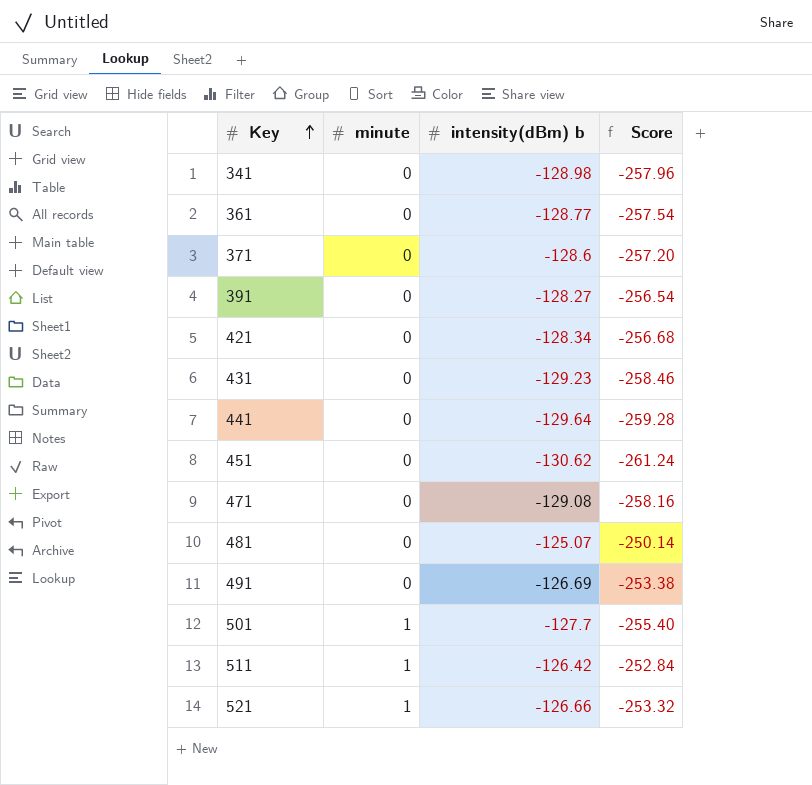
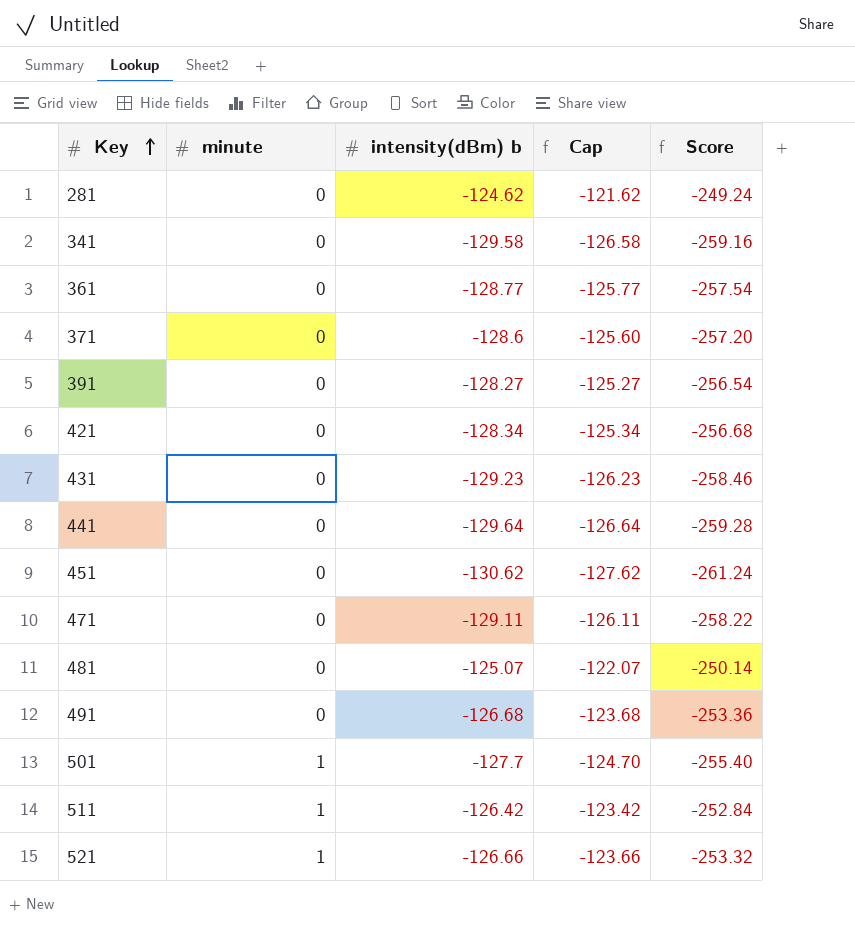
column Cap | formula: none -> [intensity(dBm) b] + 3
row 281: none -> 0 | -124.62 | -121.62 | -249.24
341 | intensity(dBm) b: -128.98 -> -129.58
341 | Score: -257.96 -> -259.16
471 | intensity(dBm) b: -129.08 -> -129.11
471 | Score: -258.16 -> -258.22
491 | intensity(dBm) b: -126.69 -> -126.68
491 | Score: -253.38 -> -253.36

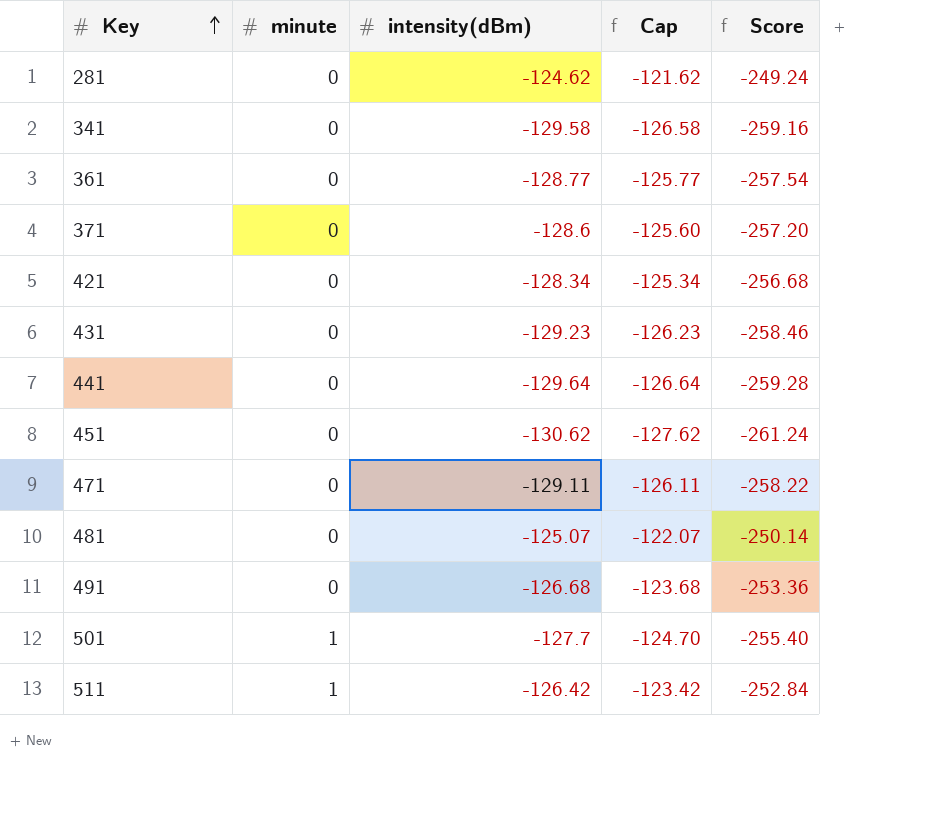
column name: intensity(dBm) b -> intensity(dBm)
row 391: 0 | -128.27 | -125.27 | -256.54 -> none
row 521: 1 | -126.66 | -123.66 | -253.32 -> none

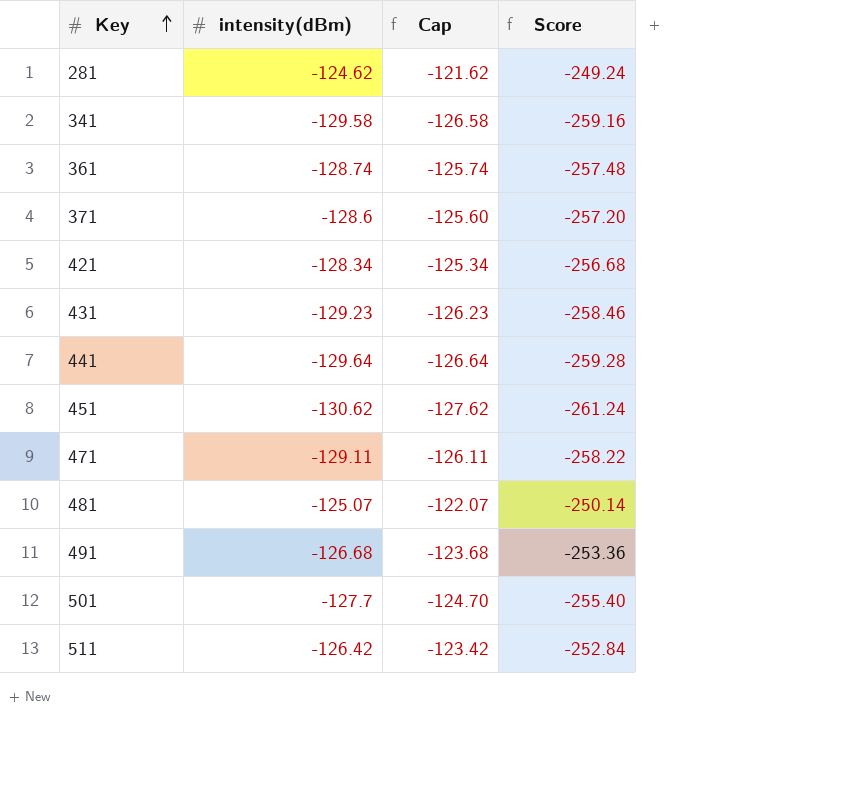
column minute | position: 2 -> none
361 | intensity(dBm): -128.77 -> -128.74
361 | Cap: -125.77 -> -125.74
361 | Score: -257.54 -> -257.48

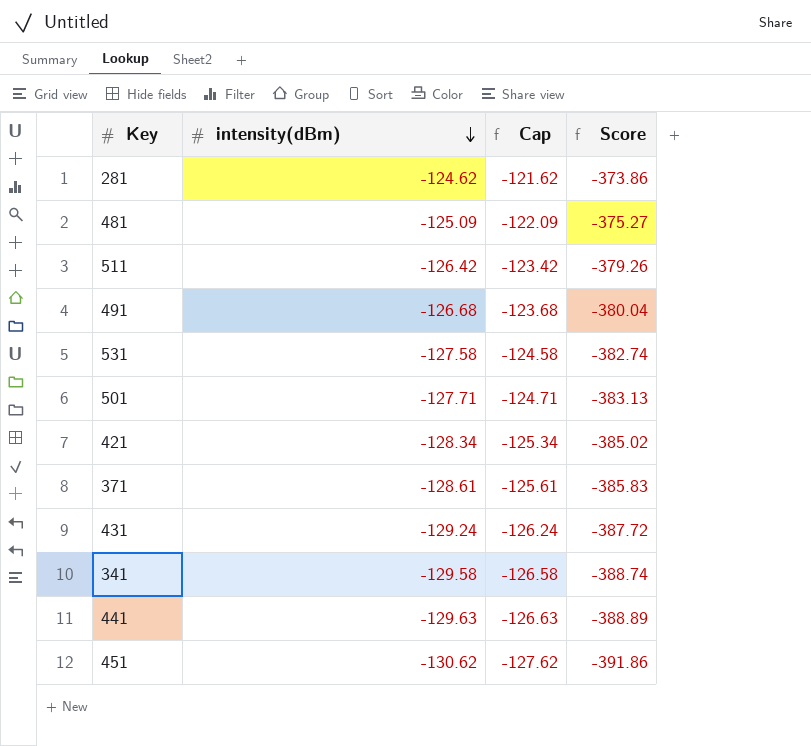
row order: Key ascending -> intensity(dBm) descending
column Score | formula: [intensity(dBm)] * 2 -> [intensity(dBm)] * 3
row 361: -128.74 | -125.74 | -257.48 -> none
row 471: -129.11 | -126.11 | -258.22 -> none
481 | intensity(dBm): -125.07 -> -125.09
481 | Cap: -122.07 -> -122.09
row 531: none -> -127.58 | -124.58 | -382.74
501 | intensity(dBm): -127.7 -> -127.71
501 | Cap: -124.70 -> -124.71
371 | intensity(dBm): -128.6 -> -128.61
371 | Cap: -125.60 -> -125.61
431 | intensity(dBm): -129.23 -> -129.24
431 | Cap: -126.23 -> -126.24
441 | intensity(dBm): -129.64 -> -129.63
441 | Cap: -126.64 -> -126.63

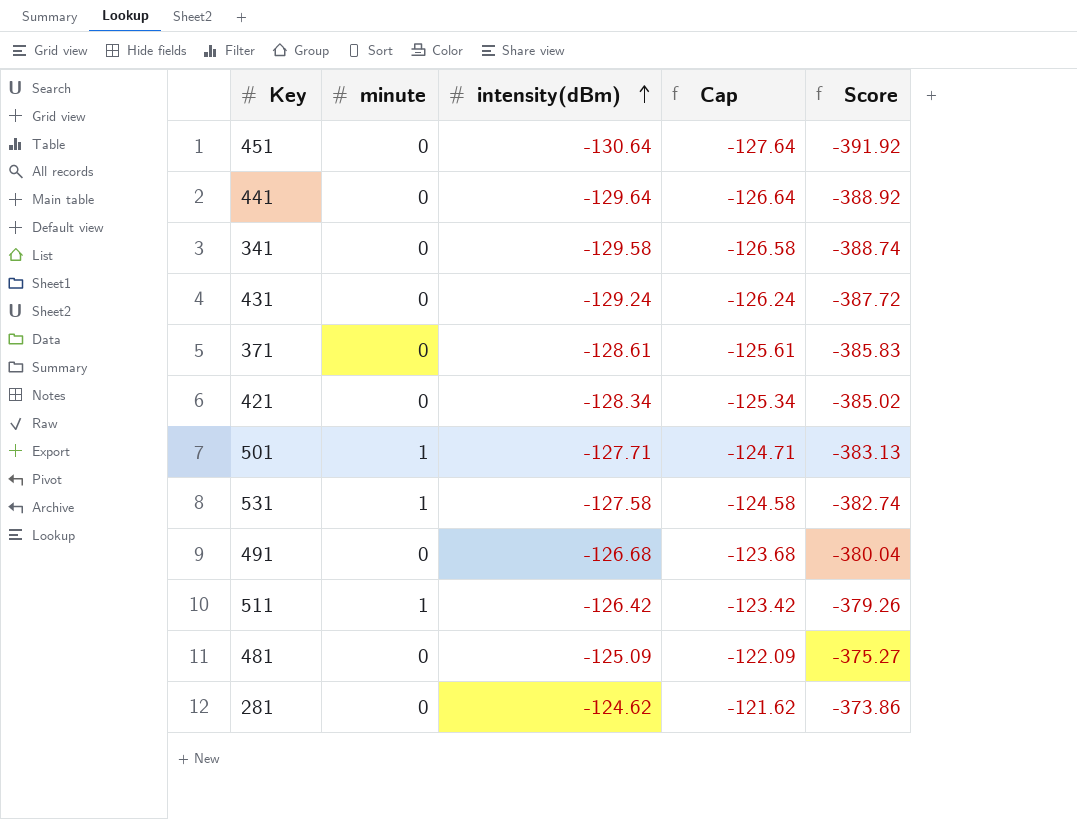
row order: intensity(dBm) descending -> intensity(dBm) ascending
column minute | position: none -> 2
451 | intensity(dBm): -130.62 -> -130.64
451 | Cap: -127.62 -> -127.64
451 | Score: -391.86 -> -391.92
441 | intensity(dBm): -129.63 -> -129.64
441 | Cap: -126.63 -> -126.64
441 | Score: -388.89 -> -388.92

